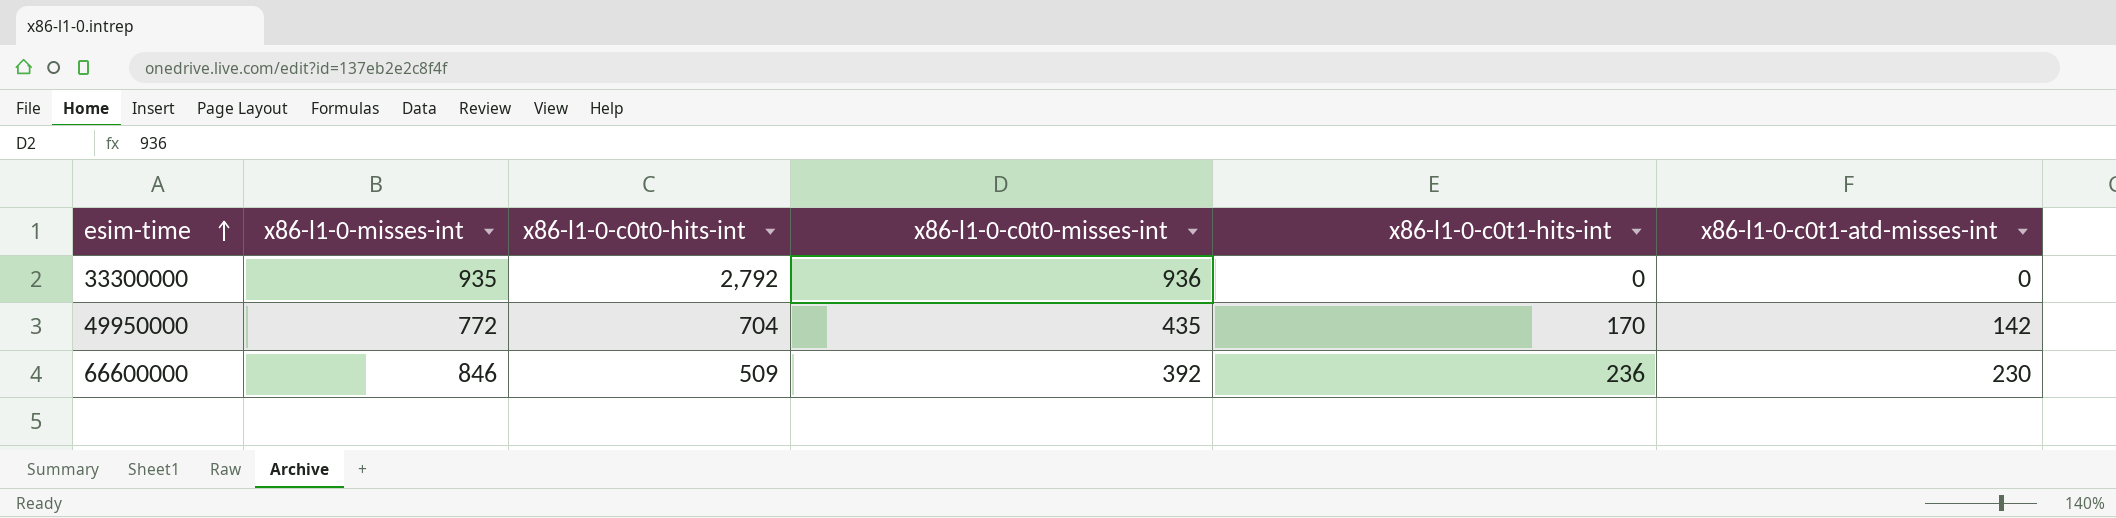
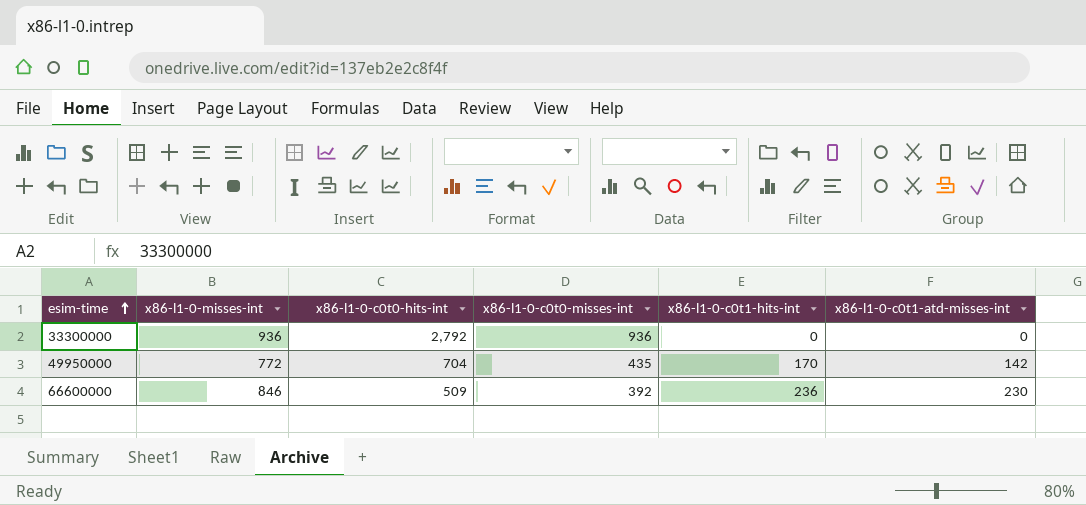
33300000 | x86-l1-0-misses-int: 935 -> 936

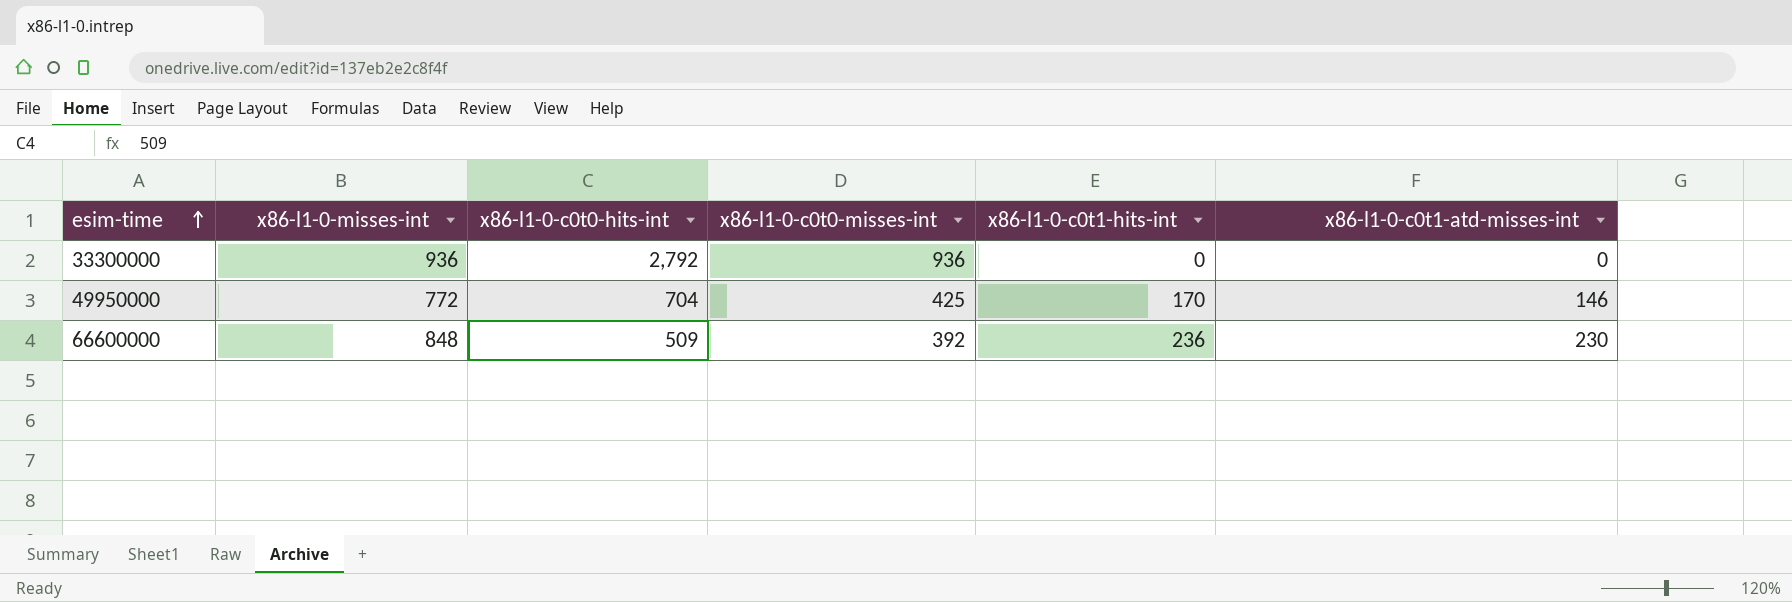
49950000 | x86-l1-0-c0t0-misses-int: 435 -> 425
49950000 | x86-l1-0-c0t1-atd-misses-int: 142 -> 146
66600000 | x86-l1-0-misses-int: 846 -> 848

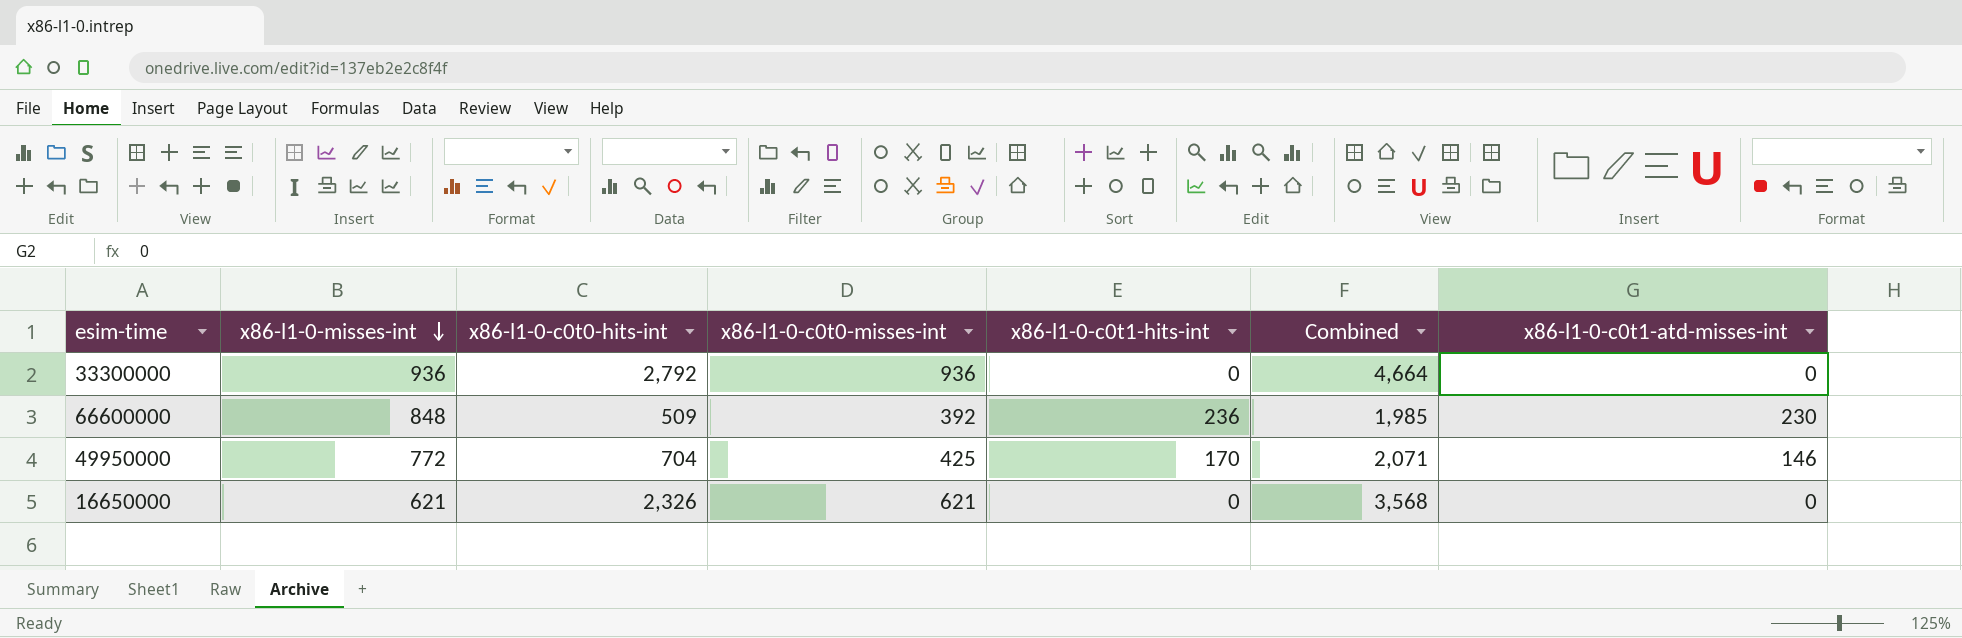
row order: esim-time ascending -> x86-l1-0-misses-int descending
column Combined | formula: none -> [x86-l1-0-misses-int] + [x86-l1-0-c0t0-hits-int] + [x86-l1-0-c0t0-misses-int] + [x86-l1-0-c0t1-hits-int]
row 16650000: none -> 621 | 2,326 | 621 | 0 | 3,568 | 0

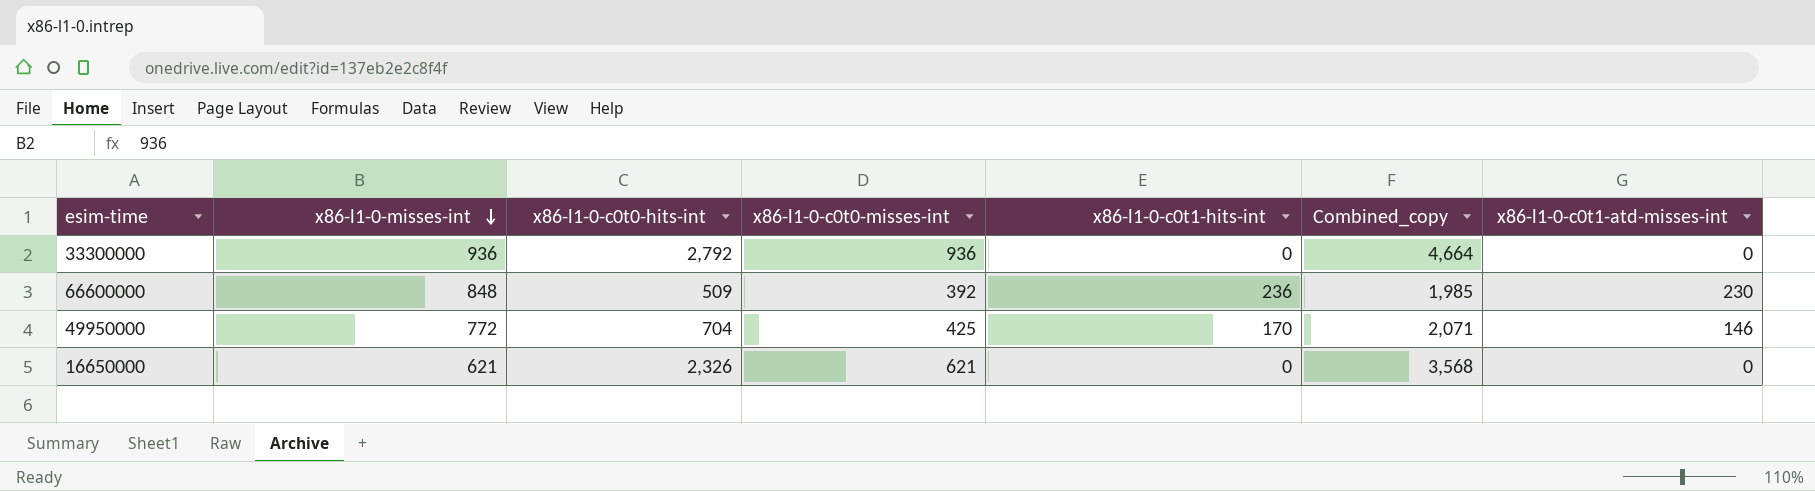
column name: Combined -> Combined_copy

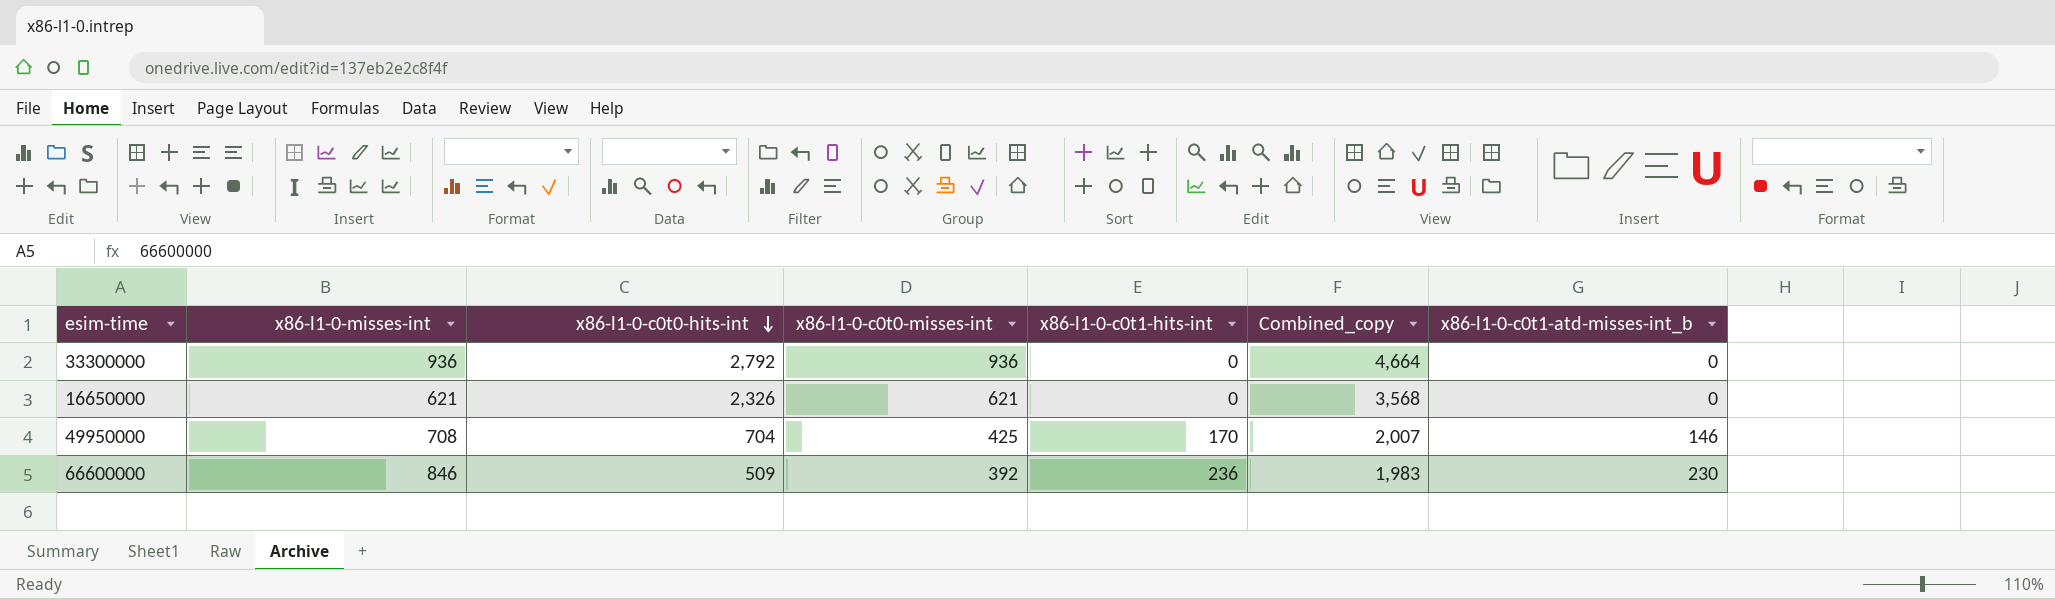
row order: x86-l1-0-misses-int descending -> x86-l1-0-c0t0-hits-int descending
column name: x86-l1-0-c0t1-atd-misses-int -> x86-l1-0-c0t1-atd-misses-int_b
49950000 | x86-l1-0-misses-int: 772 -> 708
49950000 | Combined_copy: 2,071 -> 2,007
66600000 | x86-l1-0-misses-int: 848 -> 846
66600000 | Combined_copy: 1,985 -> 1,983

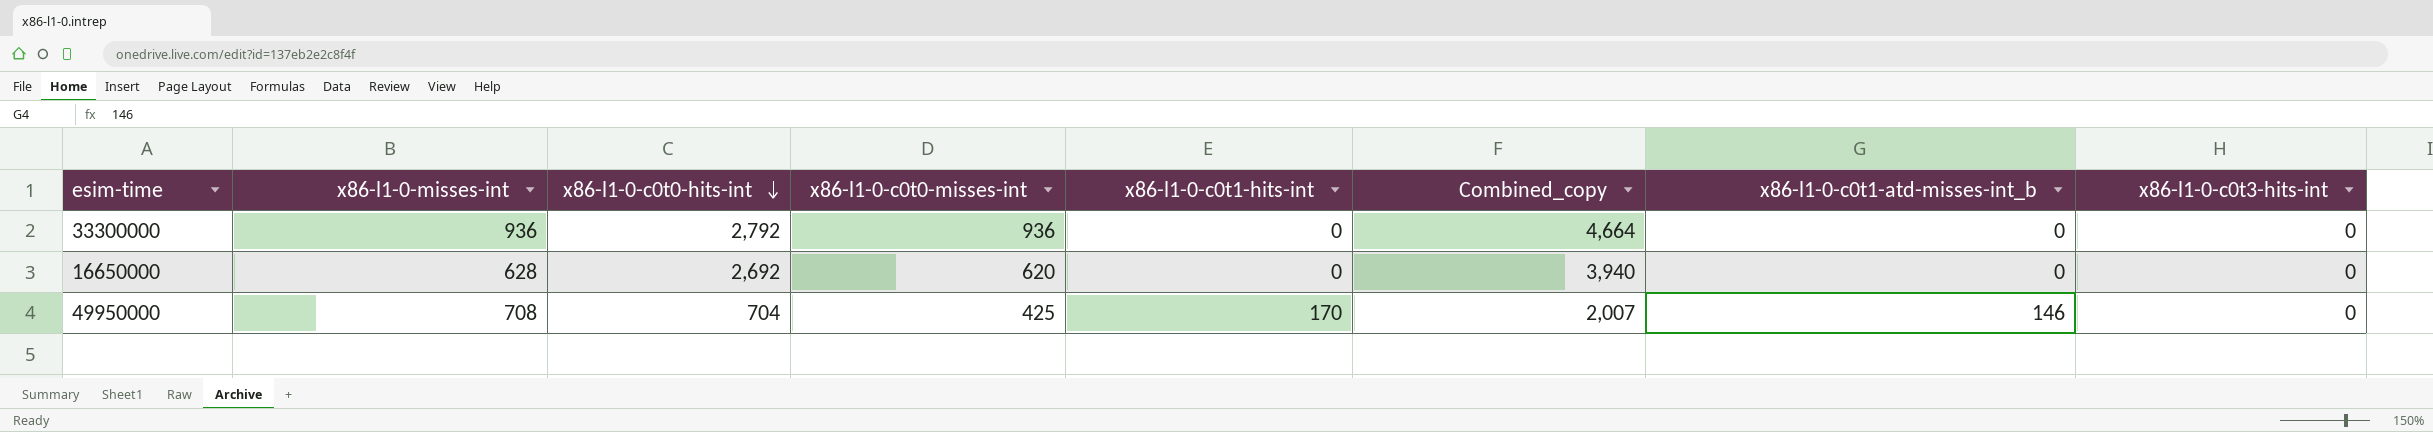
column x86-l1-0-c0t3-hits-int | position: none -> 8
row 66600000: 846 | 509 | 392 | 236 | 1,983 | 230 -> none
16650000 | x86-l1-0-misses-int: 621 -> 628
16650000 | x86-l1-0-c0t0-hits-int: 2,326 -> 2,692
16650000 | x86-l1-0-c0t0-misses-int: 621 -> 620
16650000 | Combined_copy: 3,568 -> 3,940

